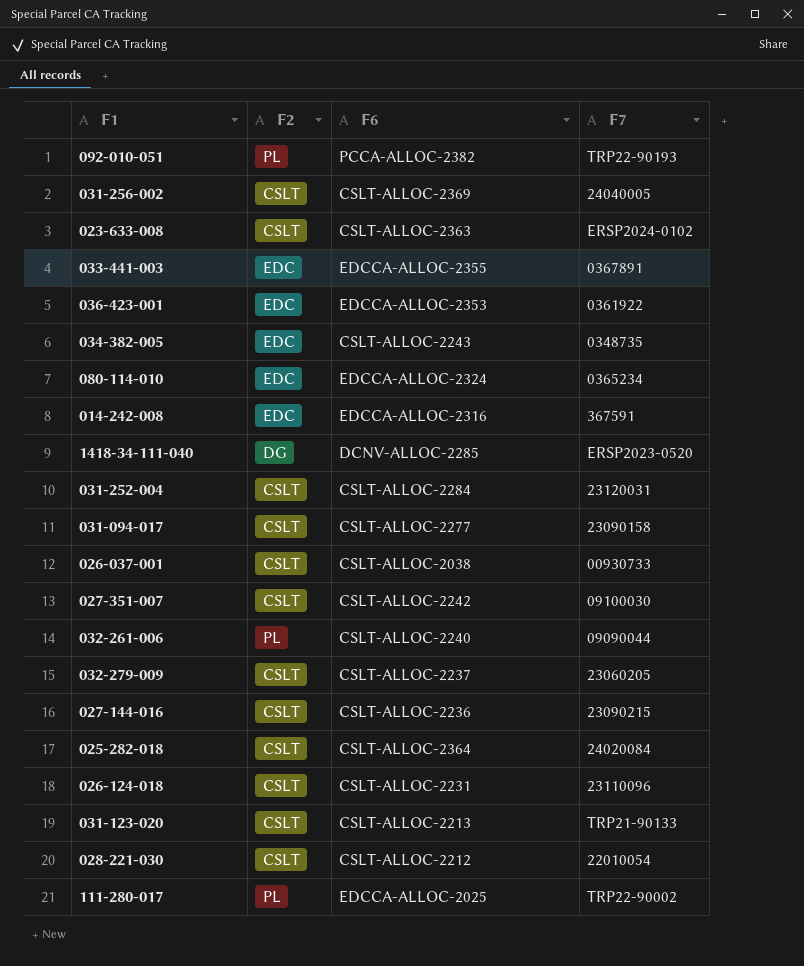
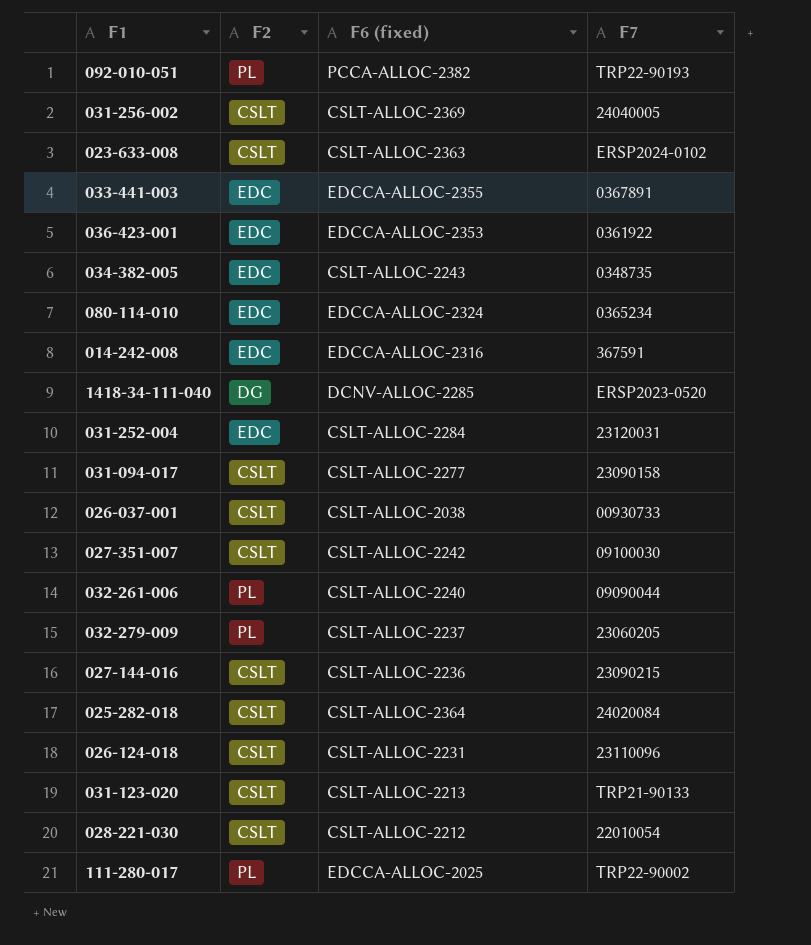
column name: F6 -> F6 (fixed)
031-252-004 | F2: CSLT -> EDC
032-279-009 | F2: CSLT -> PL

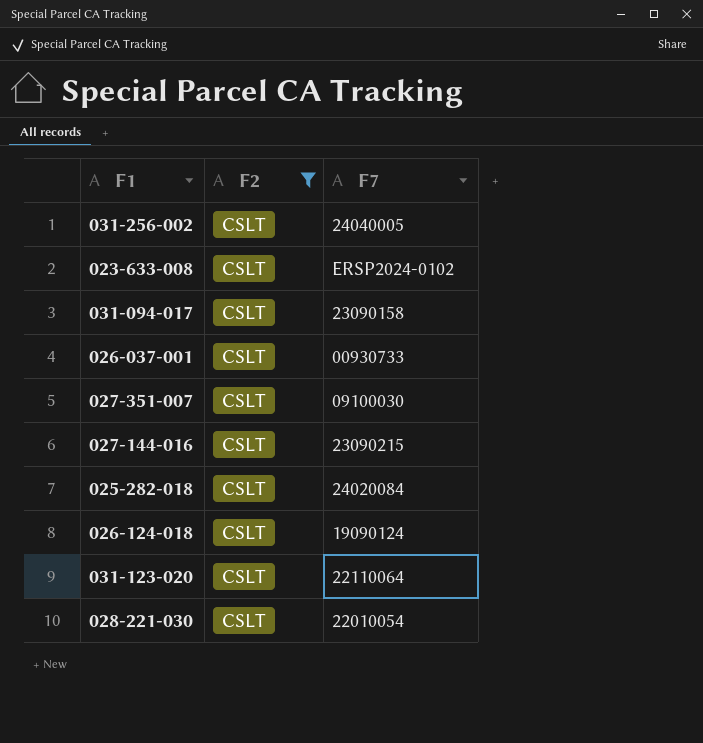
filter: none -> F2 = CSLT
column F6 (fixed) | position: 3 -> none
026-124-018 | F7: 23110096 -> 19090124
031-123-020 | F7: TRP21-90133 -> 22110064

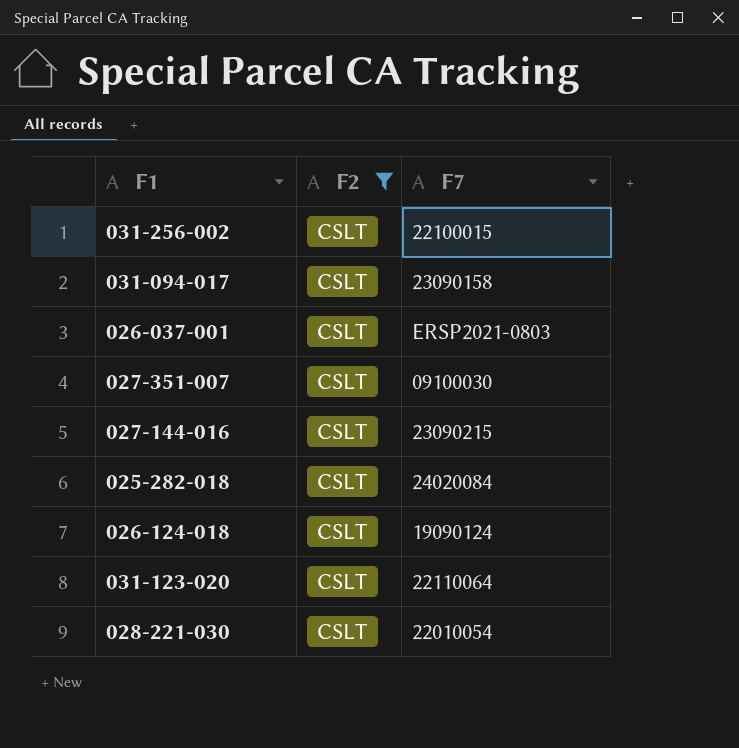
row 023-633-008: CSLT | ERSP2024-0102 -> none
031-256-002 | F7: 24040005 -> 22100015
026-037-001 | F7: 00930733 -> ERSP2021-0803

